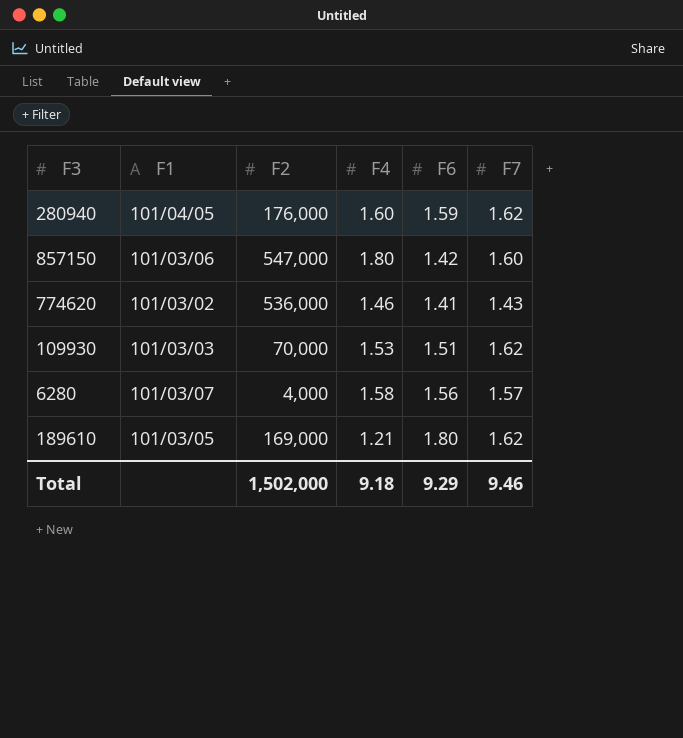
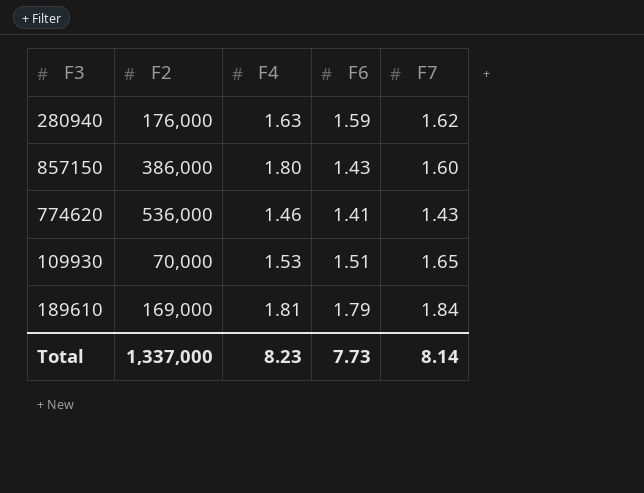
column F1 | position: 2 -> none
row 6280: 101/03/07 | 4,000 | 1.58 | 1.56 | 1.57 -> none
280940 | F4: 1.60 -> 1.63
857150 | F2: 547,000 -> 386,000
857150 | F6: 1.42 -> 1.43
109930 | F7: 1.62 -> 1.65
189610 | F4: 1.21 -> 1.81
189610 | F6: 1.80 -> 1.79
189610 | F7: 1.62 -> 1.84
Total | F2: 1,502,000 -> 1,337,000
Total | F4: 9.18 -> 8.23
Total | F6: 9.29 -> 7.73
Total | F7: 9.46 -> 8.14

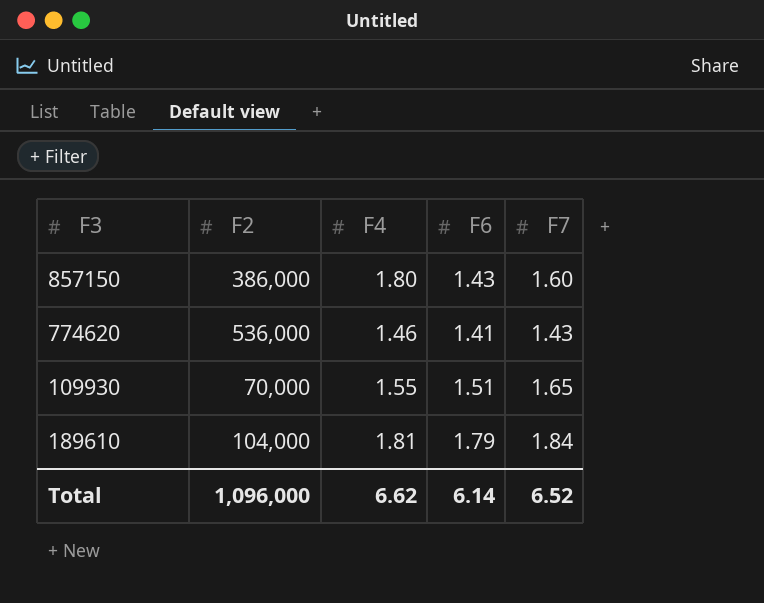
row 280940: 176,000 | 1.63 | 1.59 | 1.62 -> none
109930 | F4: 1.53 -> 1.55
189610 | F2: 169,000 -> 104,000
Total | F2: 1,337,000 -> 1,096,000
Total | F4: 8.23 -> 6.62
Total | F6: 7.73 -> 6.14
Total | F7: 8.14 -> 6.52

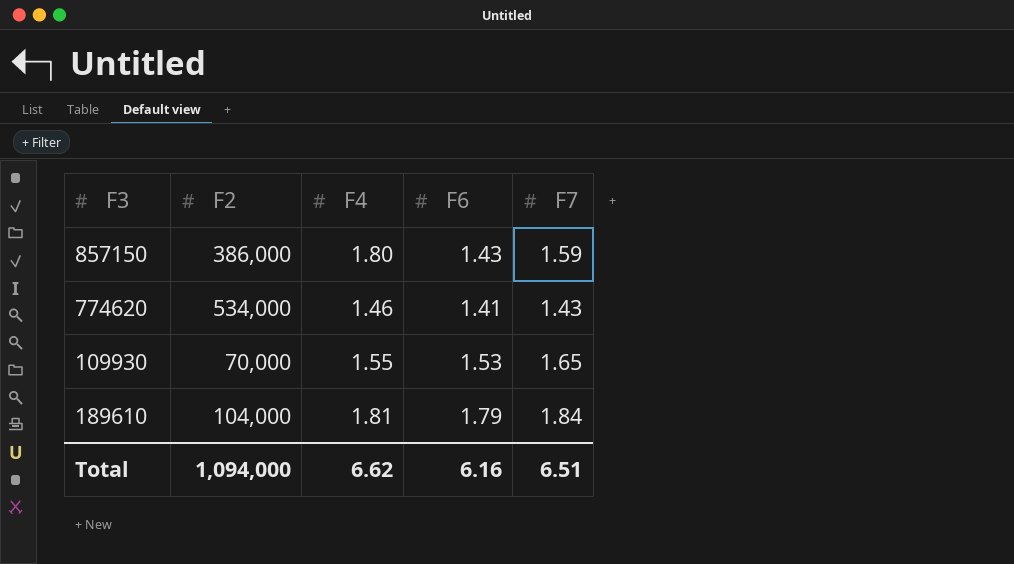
857150 | F7: 1.60 -> 1.59
774620 | F2: 536,000 -> 534,000
109930 | F6: 1.51 -> 1.53
Total | F2: 1,096,000 -> 1,094,000
Total | F6: 6.14 -> 6.16
Total | F7: 6.52 -> 6.51

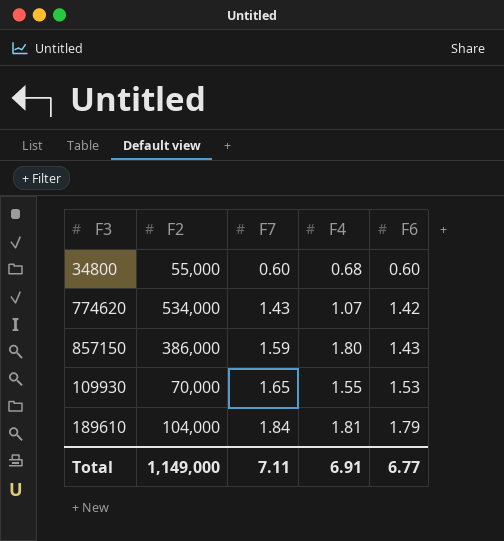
row order: none -> F7 ascending
column F7 | position: 5 -> 3
row 34800: none -> 55,000 | 0.60 | 0.68 | 0.60
774620 | F4: 1.46 -> 1.07
774620 | F6: 1.41 -> 1.42
Total | F2: 1,094,000 -> 1,149,000
Total | F7: 6.51 -> 7.11
Total | F4: 6.62 -> 6.91
Total | F6: 6.16 -> 6.77

